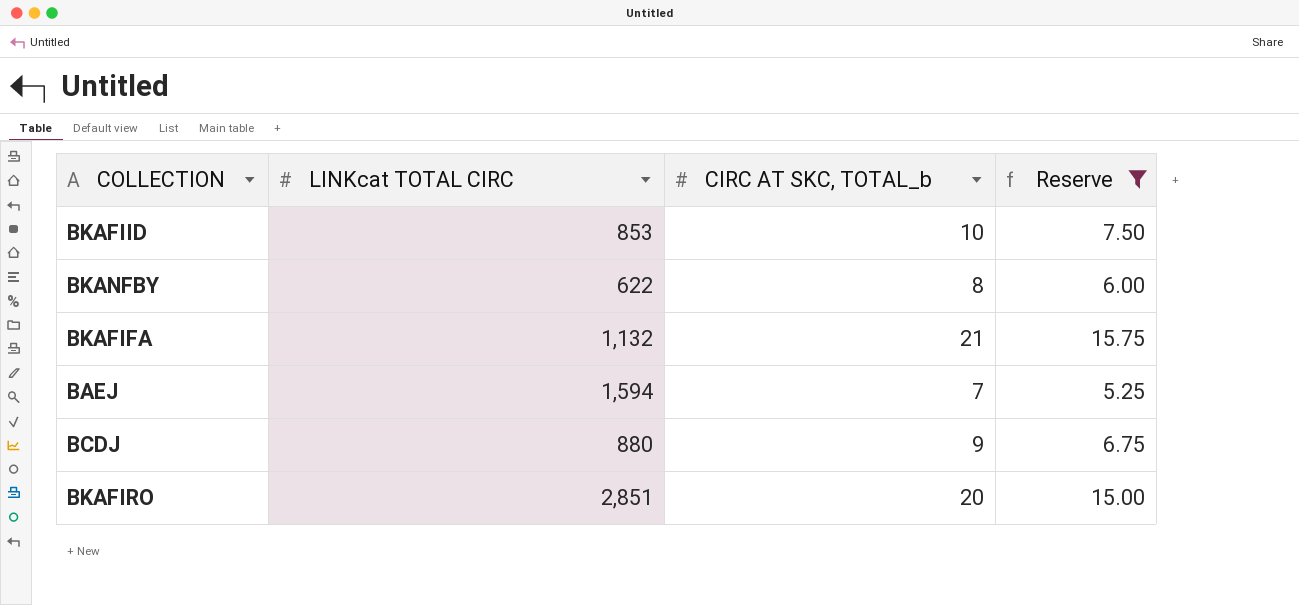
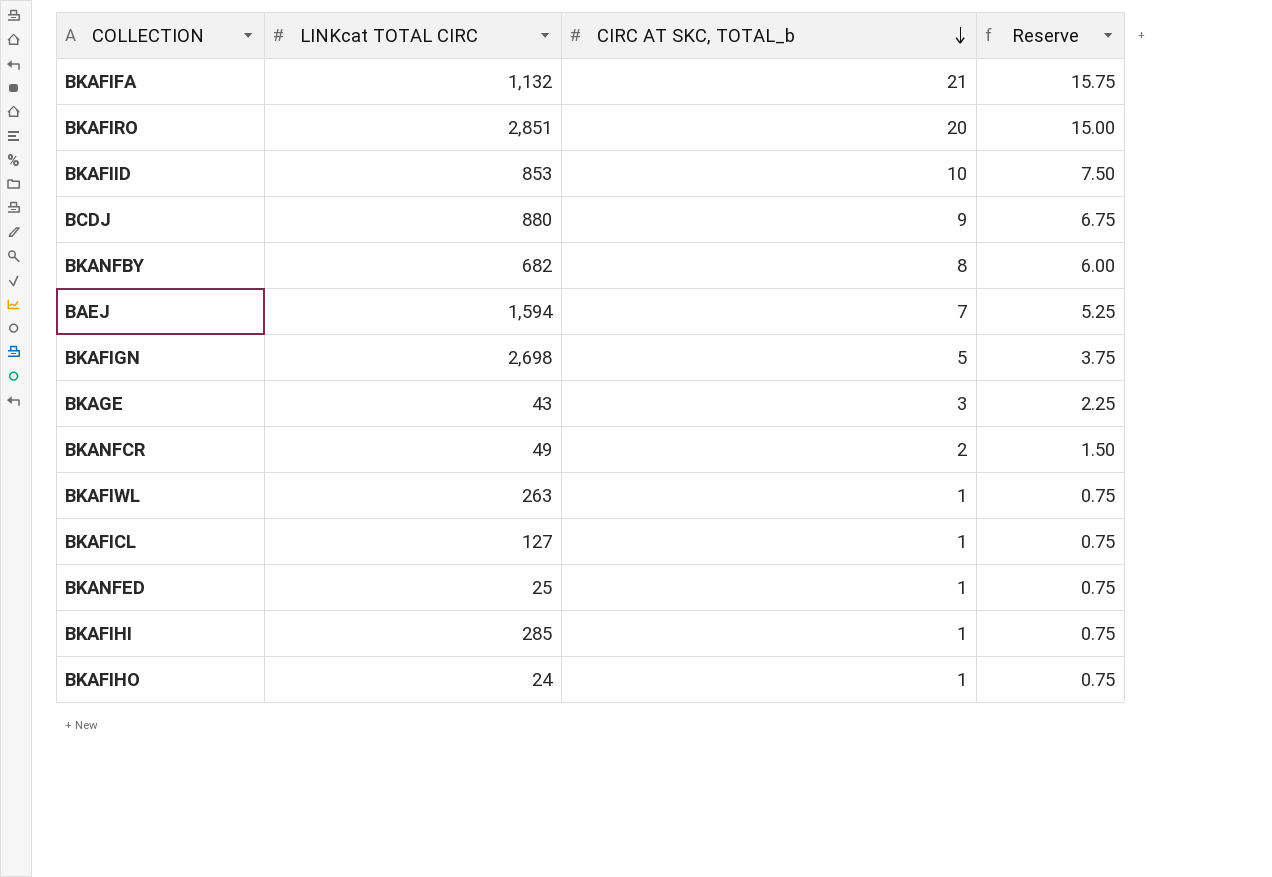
filter: Reserve >= 5.25 -> none
row order: none -> CIRC AT SKC, TOTAL_b descending
BKANFBY | LINKcat TOTAL CIRC: 622 -> 682

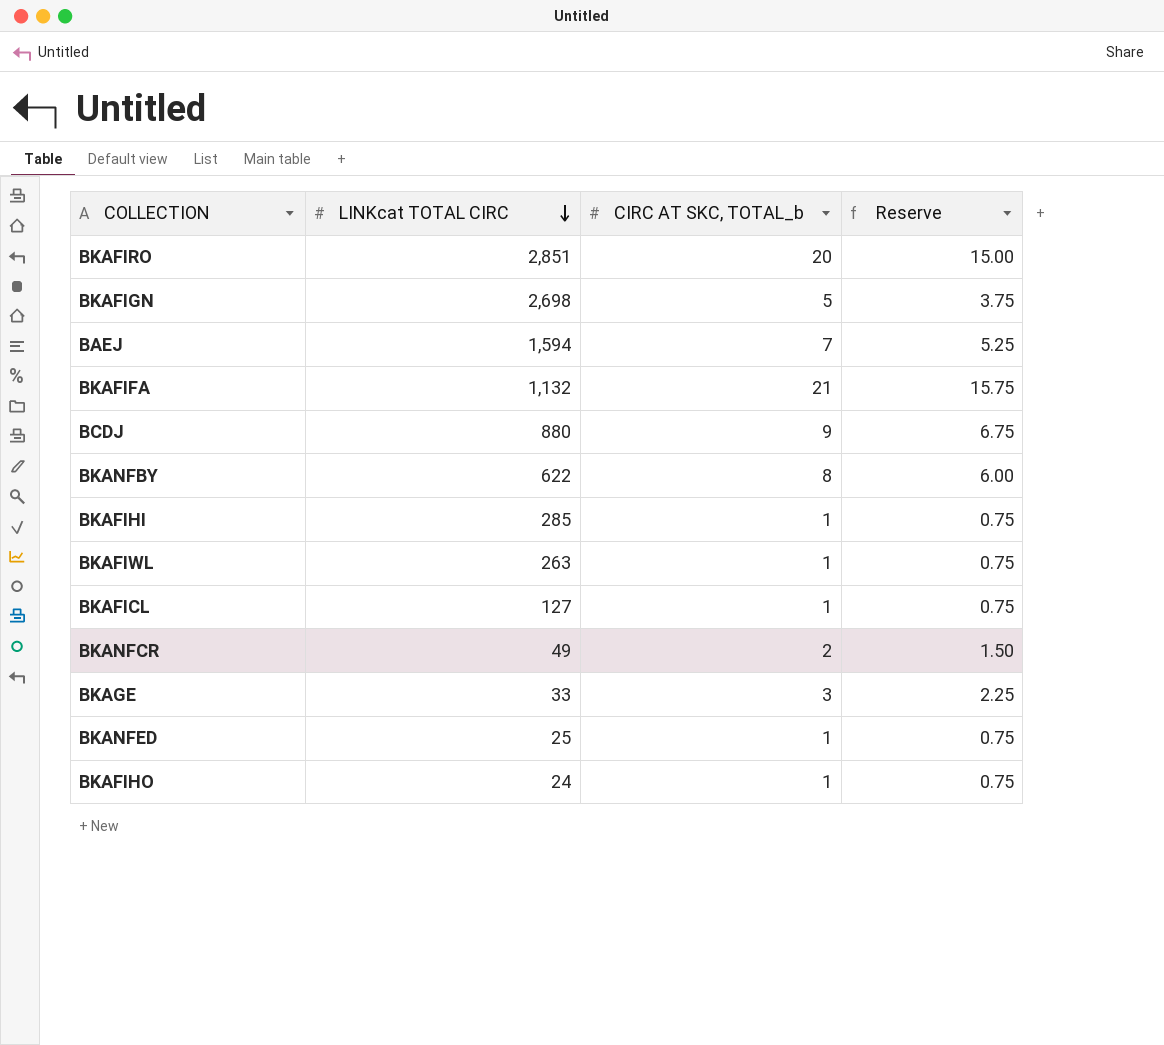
row order: CIRC AT SKC, TOTAL_b descending -> LINKcat TOTAL CIRC descending
row BKAFIID: 853 | 10 | 7.50 -> none
BKANFBY | LINKcat TOTAL CIRC: 682 -> 622
BKAGE | LINKcat TOTAL CIRC: 43 -> 33

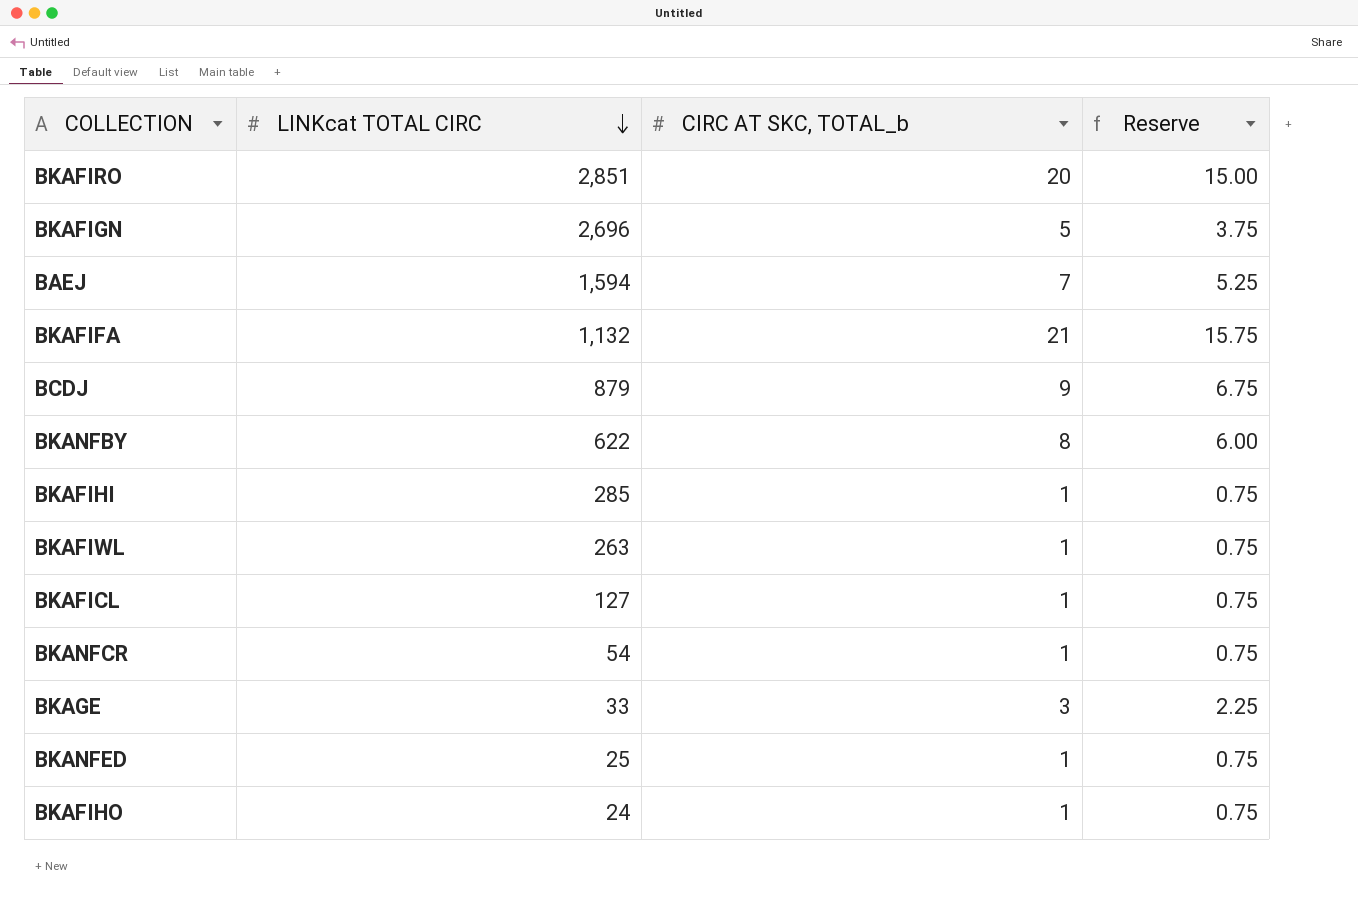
BKAFIGN | LINKcat TOTAL CIRC: 2,698 -> 2,696
BCDJ | LINKcat TOTAL CIRC: 880 -> 879
BKANFCR | LINKcat TOTAL CIRC: 49 -> 54
BKANFCR | CIRC AT SKC, TOTAL_b: 2 -> 1
BKANFCR | Reserve: 1.50 -> 0.75

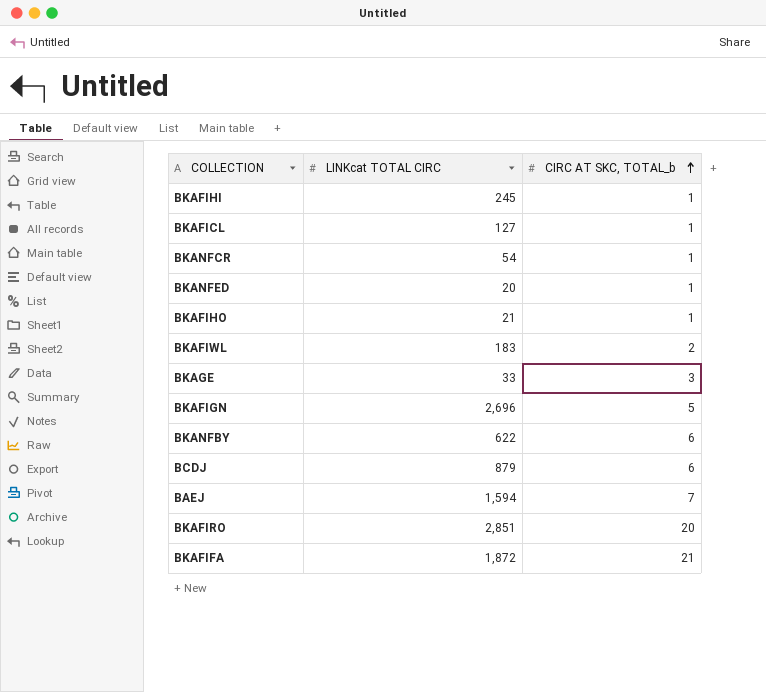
row order: LINKcat TOTAL CIRC descending -> CIRC AT SKC, TOTAL_b ascending
column Reserve | formula: [CIRC AT SKC, TOTAL_b] * 0.75 -> none
BKAFIHI | LINKcat TOTAL CIRC: 285 -> 245
BKANFED | LINKcat TOTAL CIRC: 25 -> 20
BKAFIHO | LINKcat TOTAL CIRC: 24 -> 21
BKAFIWL | LINKcat TOTAL CIRC: 263 -> 183
BKAFIWL | CIRC AT SKC, TOTAL_b: 1 -> 2
BKANFBY | CIRC AT SKC, TOTAL_b: 8 -> 6
BCDJ | CIRC AT SKC, TOTAL_b: 9 -> 6
BKAFIFA | LINKcat TOTAL CIRC: 1,132 -> 1,872

